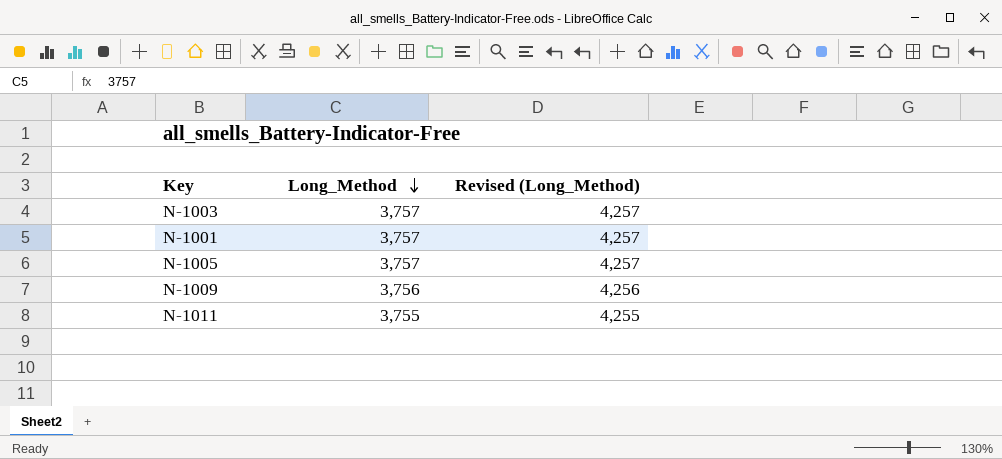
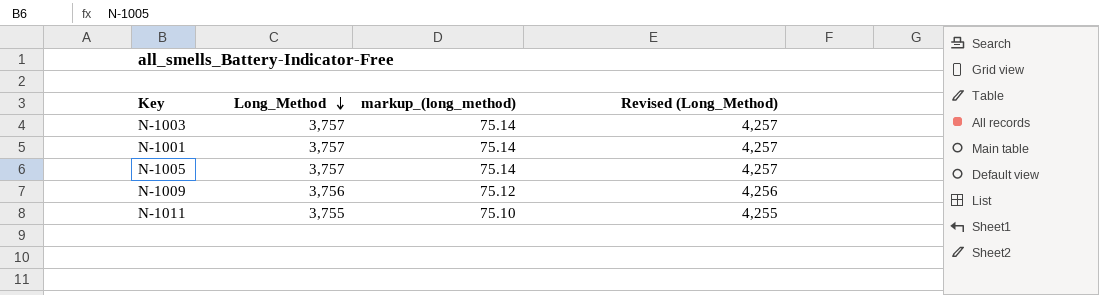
column markup_(long_method) | formula: none -> [Long_Method] * 0.02

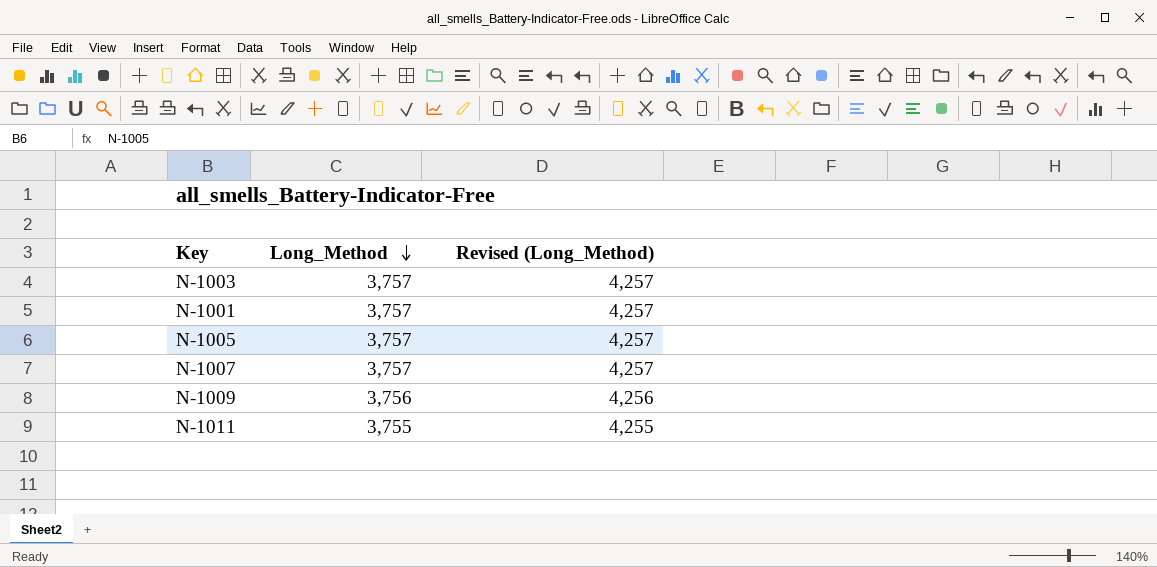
column markup_(long_method) | formula: [Long_Method] * 0.02 -> none
row N-1007: none -> 3,757 | 4,257

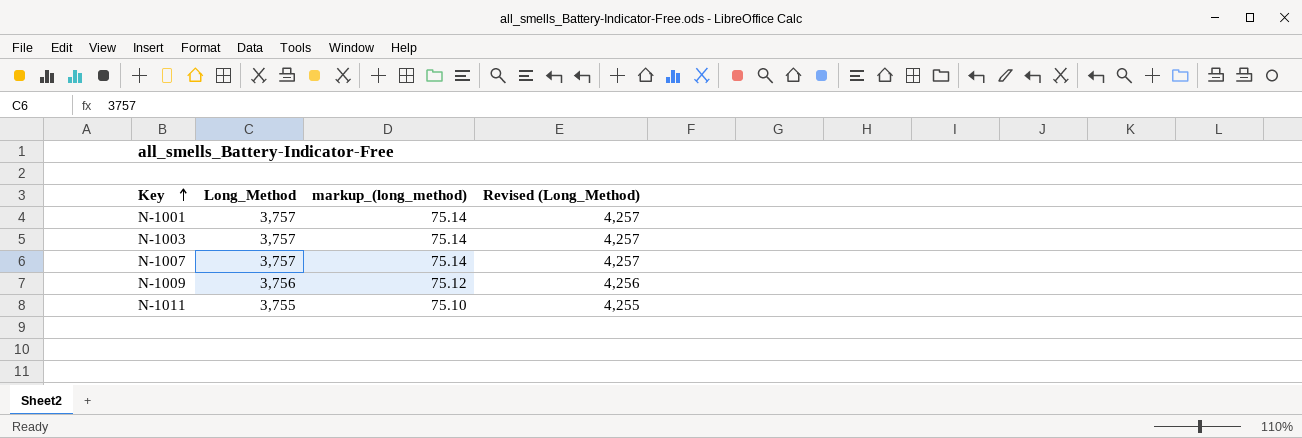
row order: Long_Method descending -> Key ascending
column markup_(long_method) | formula: none -> [Long_Method] * 0.02
row N-1005: 3,757 | 4,257 -> none

